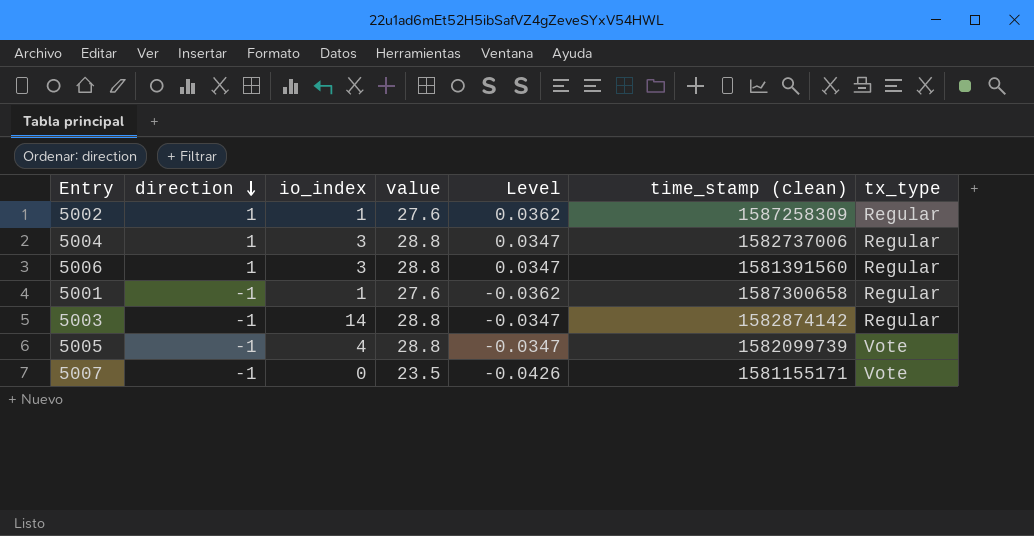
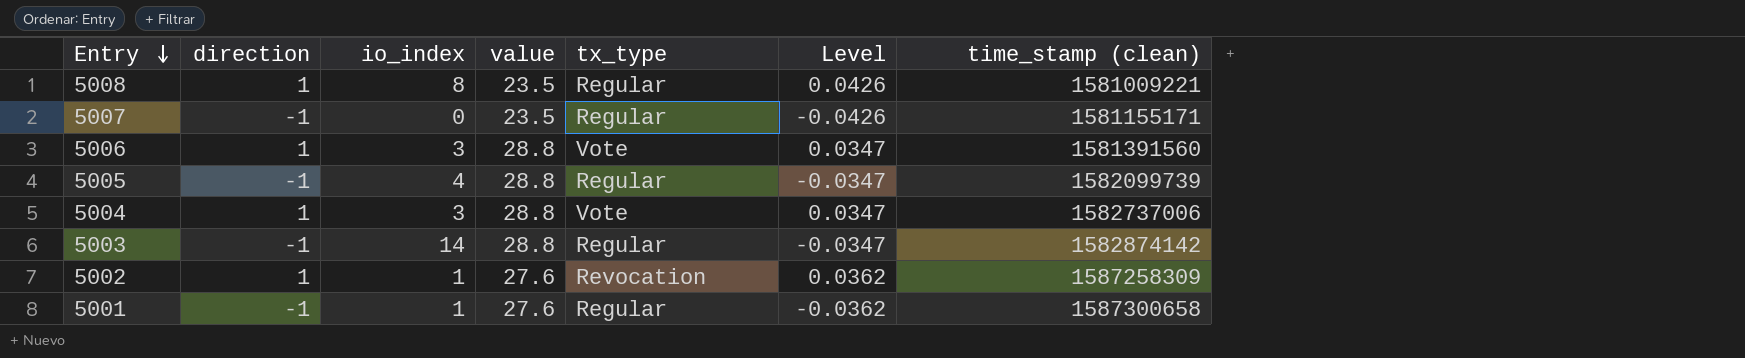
row order: direction descending -> Entry descending
column tx_type | position: 7 -> 5
row 5008: none -> 1 | 8 | 23.5 | Regular | 0.0426 | 1581009221
5007 | tx_type: Vote -> Regular
5006 | tx_type: Regular -> Vote
5005 | tx_type: Vote -> Regular
5004 | tx_type: Regular -> Vote
5002 | tx_type: Regular -> Revocation

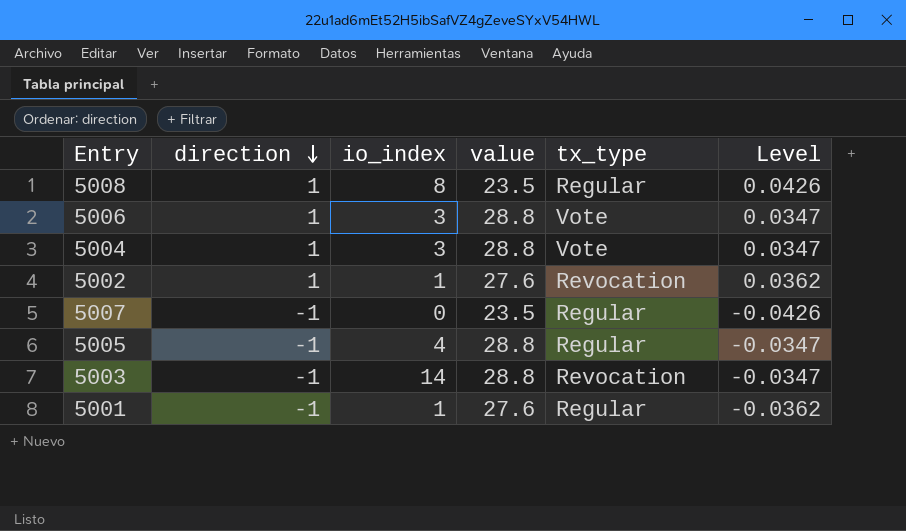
row order: Entry descending -> direction descending
column time_stamp (clean) | position: 7 -> none
5003 | tx_type: Regular -> Revocation

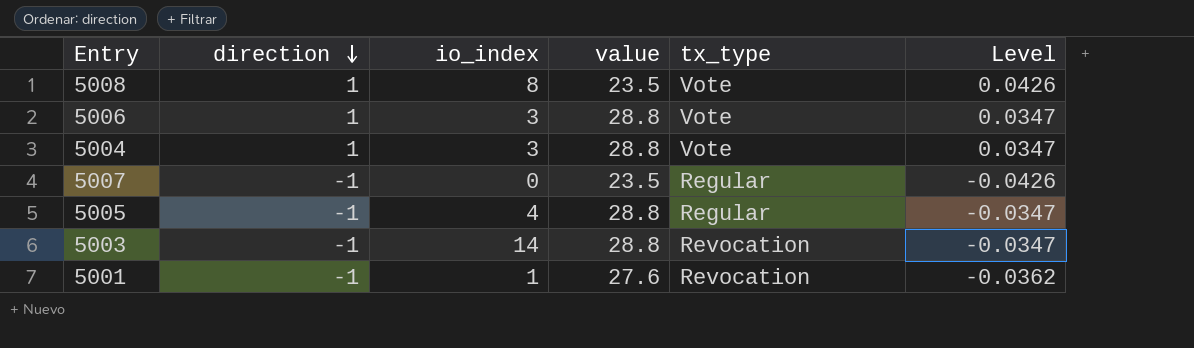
row 5002: 1 | 1 | 27.6 | Revocation | 0.0362 -> none
5008 | tx_type: Regular -> Vote
5001 | tx_type: Regular -> Revocation

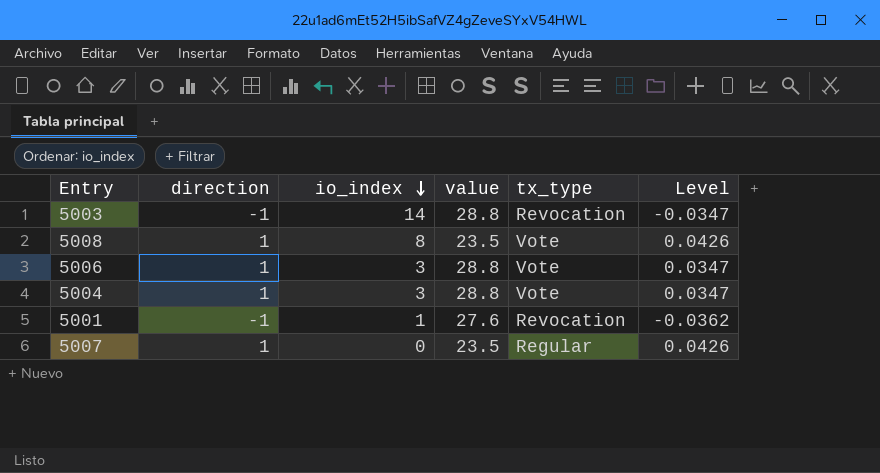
row order: direction descending -> io_index descending
row 5005: -1 | 4 | 28.8 | Regular | -0.0347 -> none
5007 | direction: -1 -> 1
5007 | Level: -0.0426 -> 0.0426

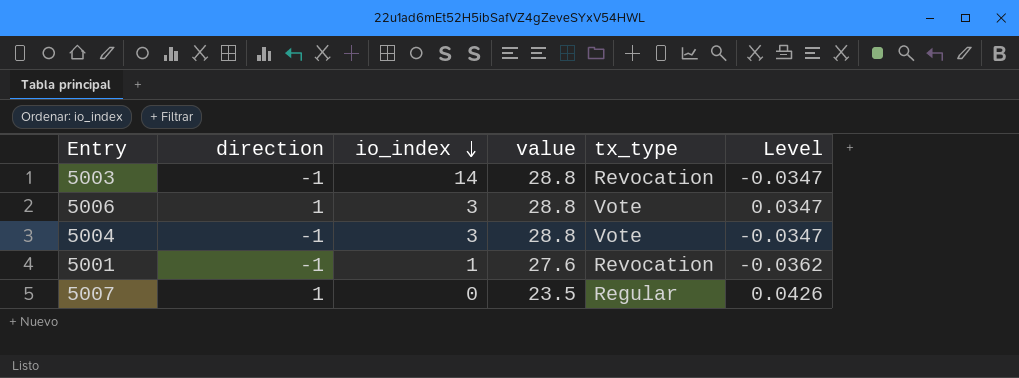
row 5008: 1 | 8 | 23.5 | Vote | 0.0426 -> none
5004 | direction: 1 -> -1
5004 | Level: 0.0347 -> -0.0347

